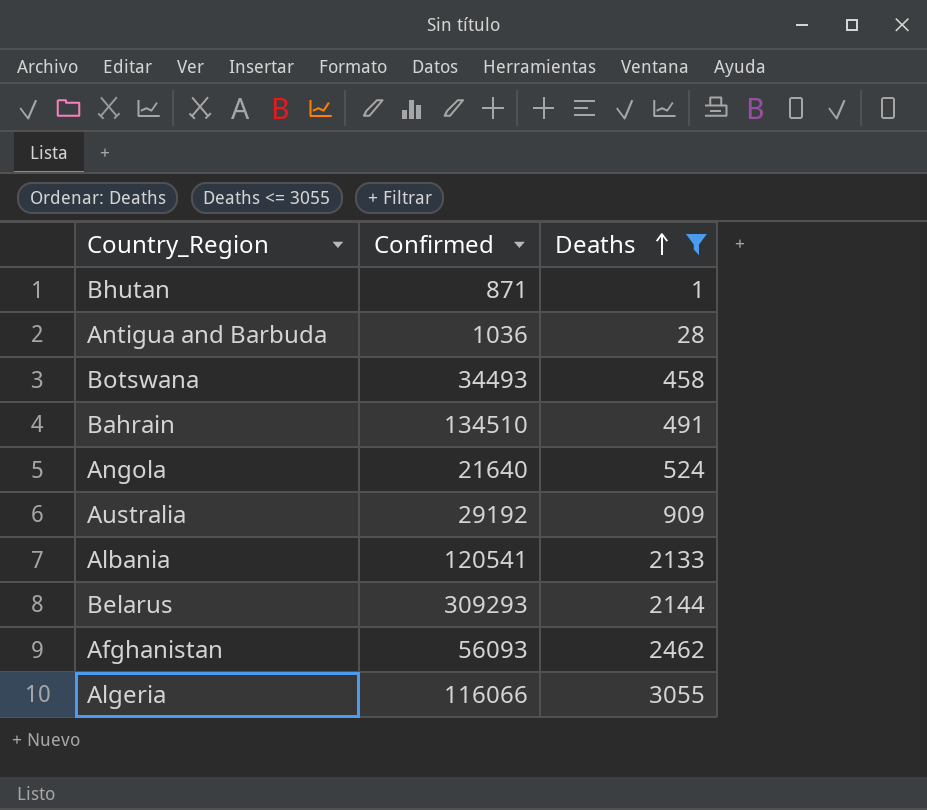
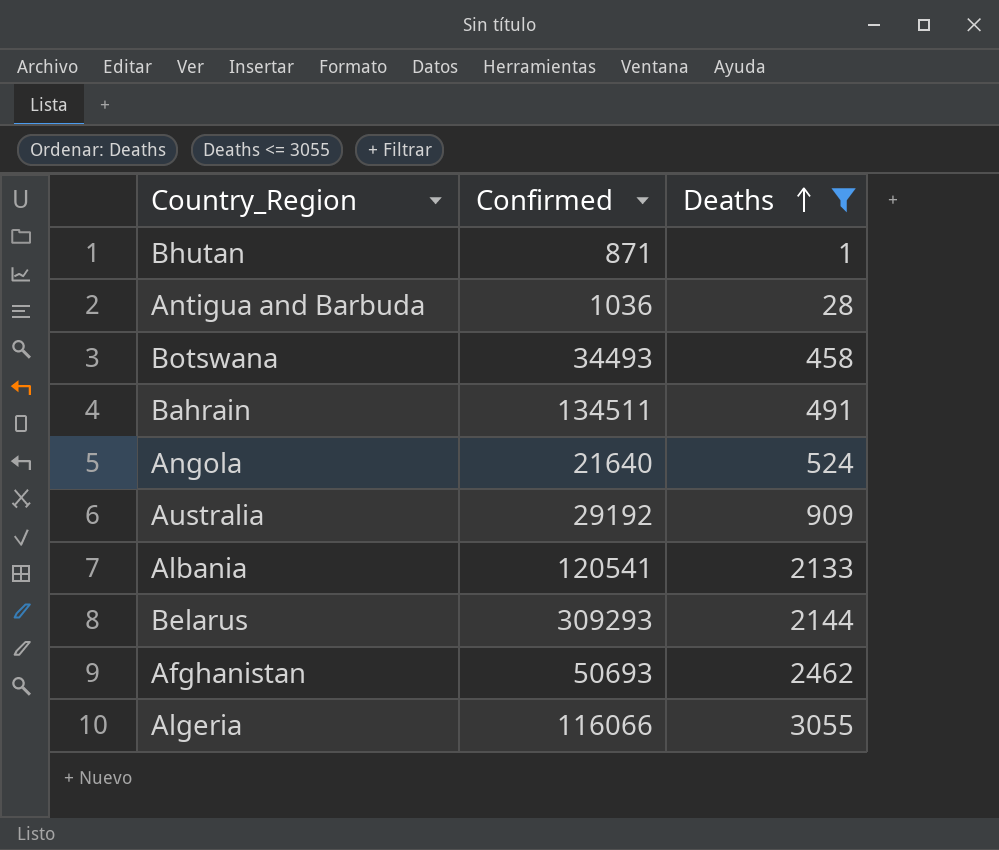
Bahrain | Confirmed: 134510 -> 134511
Afghanistan | Confirmed: 56093 -> 50693

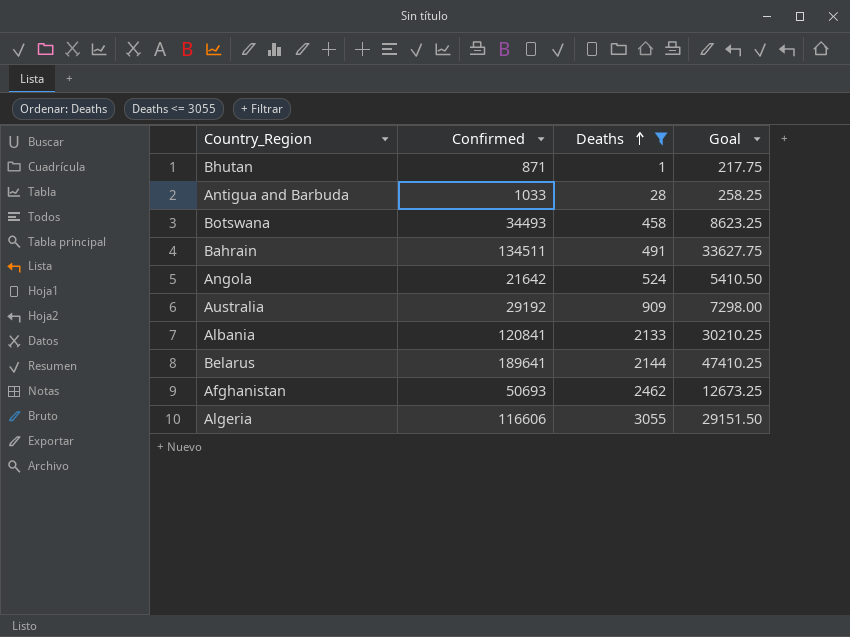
column Goal | formula: none -> [Confirmed] * 0.25
Antigua and Barbuda | Confirmed: 1036 -> 1033
Angola | Confirmed: 21640 -> 21642
Albania | Confirmed: 120541 -> 120841
Belarus | Confirmed: 309293 -> 189641
Algeria | Confirmed: 116066 -> 116606

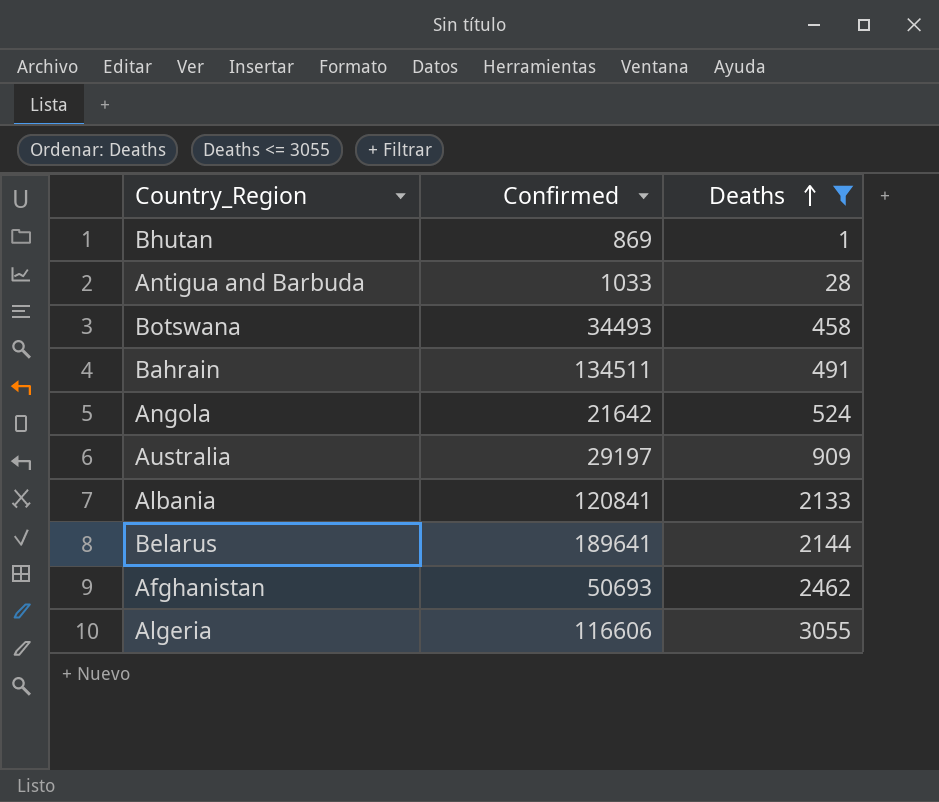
column Goal | formula: [Confirmed] * 0.25 -> none
Bhutan | Confirmed: 871 -> 869
Australia | Confirmed: 29192 -> 29197

